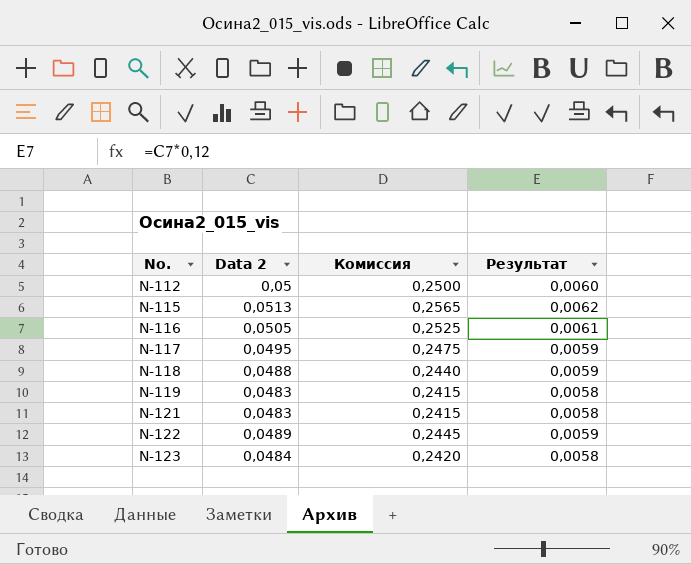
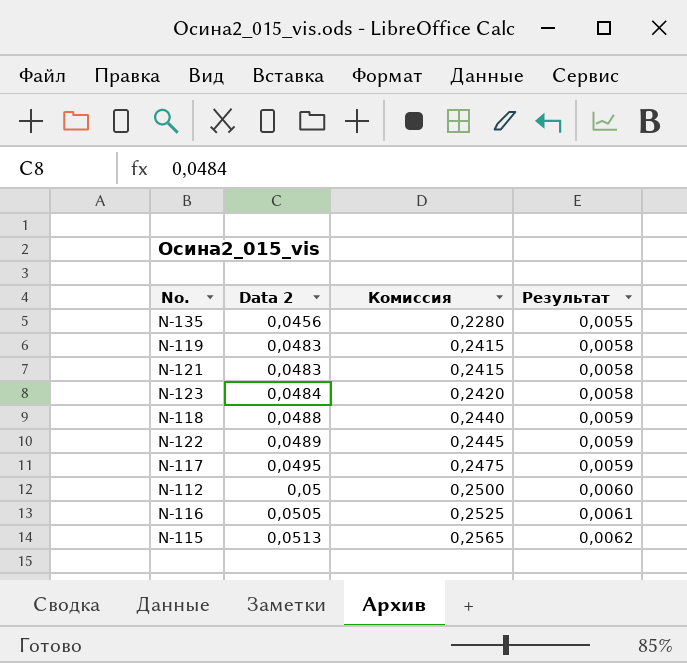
row order: No. ascending -> Data 2 ascending
row N-135: none -> 0,0456 | 0,2280 | 0,0055

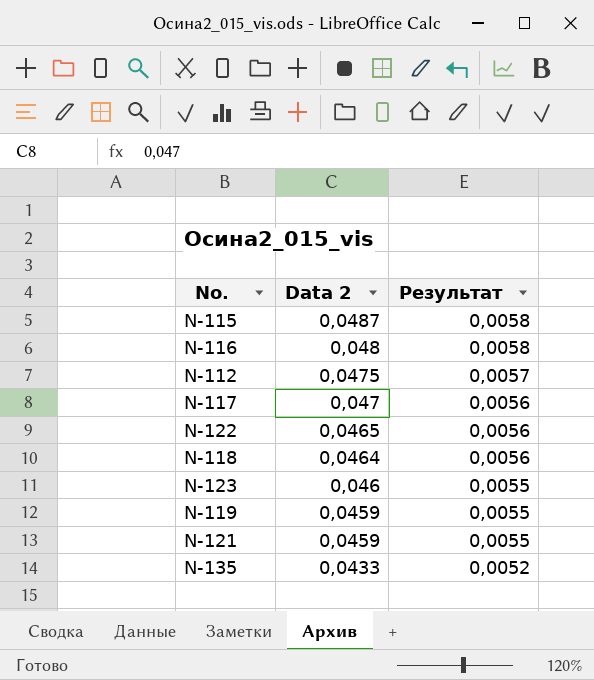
row order: Data 2 ascending -> Data 2 descending
column Комиссия | formula: [Data 2] * 5 -> none
N-115 | Data 2: 0,0513 -> 0,0487
N-115 | Результат: 0,0062 -> 0,0058
N-116 | Data 2: 0,0505 -> 0,048
N-116 | Результат: 0,0061 -> 0,0058
N-112 | Data 2: 0,05 -> 0,0475
N-112 | Результат: 0,0060 -> 0,0057
N-117 | Data 2: 0,0495 -> 0,047
N-117 | Результат: 0,0059 -> 0,0056
N-122 | Data 2: 0,0489 -> 0,0465
N-122 | Результат: 0,0059 -> 0,0056
N-118 | Data 2: 0,0488 -> 0,0464
N-118 | Результат: 0,0059 -> 0,0056
N-123 | Data 2: 0,0484 -> 0,046
N-123 | Результат: 0,0058 -> 0,0055
N-119 | Data 2: 0,0483 -> 0,0459
N-119 | Результат: 0,0058 -> 0,0055
N-121 | Data 2: 0,0483 -> 0,0459
N-121 | Результат: 0,0058 -> 0,0055
N-135 | Data 2: 0,0456 -> 0,0433
N-135 | Результат: 0,0055 -> 0,0052

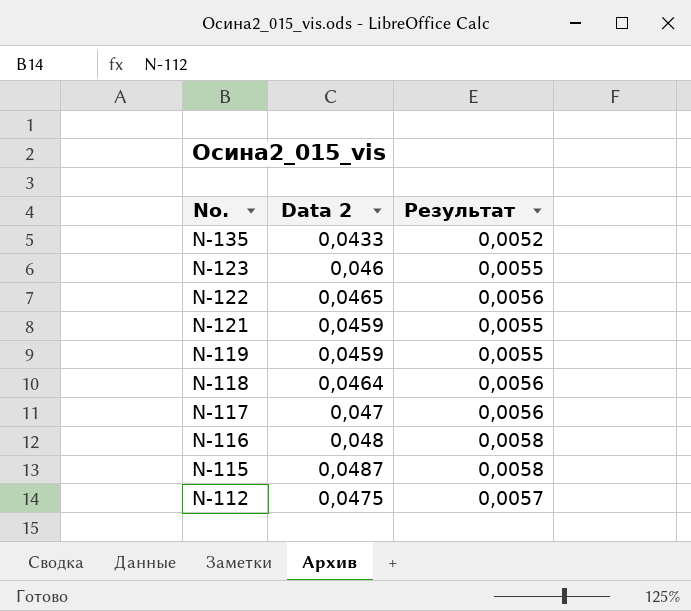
row order: Data 2 descending -> No. descending

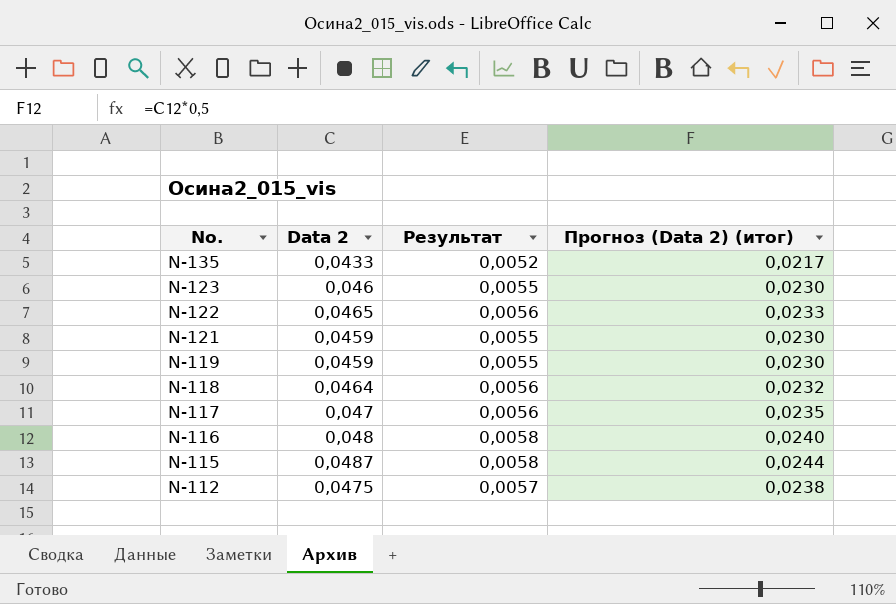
column Прогноз (Data 2) (итог) | formula: none -> [Data 2] * 0,5

